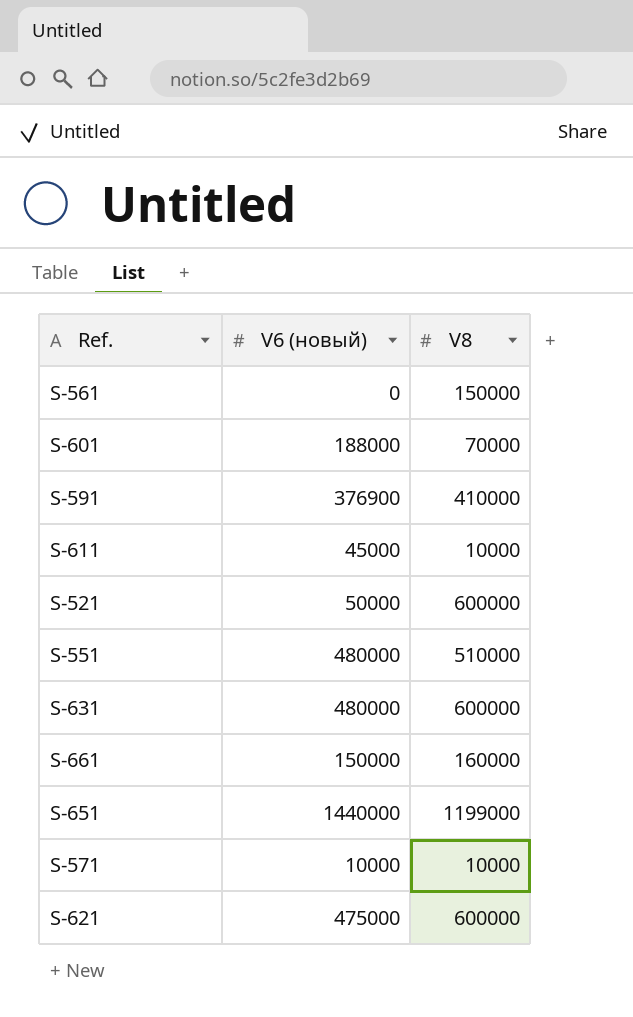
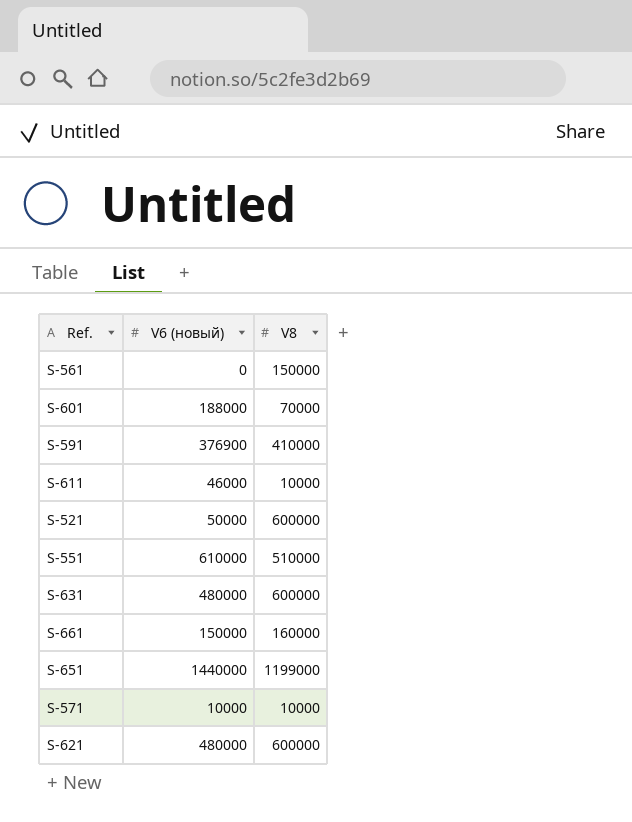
S-611 | V6 (новый): 45000 -> 46000
S-551 | V6 (новый): 480000 -> 610000
S-621 | V6 (новый): 475000 -> 480000

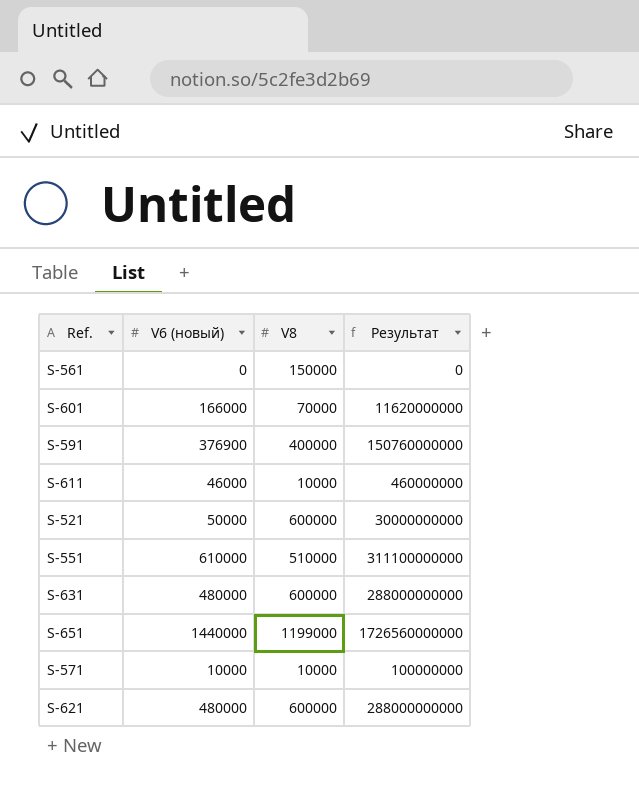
column Результат | formula: none -> [V6 (новый)] * [V8]
row S-661: 150000 | 160000 -> none
S-601 | V6 (новый): 188000 -> 166000
S-591 | V8: 410000 -> 400000

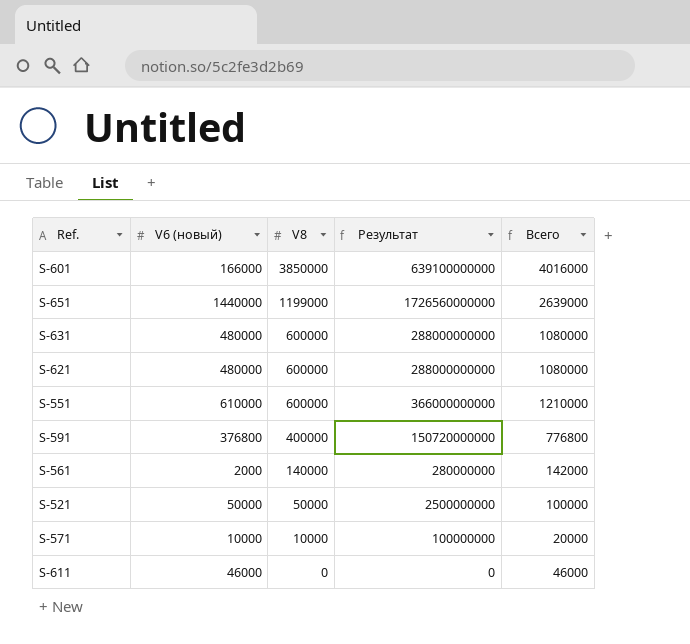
row order: none -> V8 descending
column Всего | formula: none -> [V6 (новый)] + [V8]
S-601 | V8: 70000 -> 3850000
S-601 | Результат: 11620000000 -> 639100000000
S-551 | V8: 510000 -> 600000
S-551 | Результат: 311100000000 -> 366000000000
S-591 | V6 (новый): 376900 -> 376800
S-591 | Результат: 150760000000 -> 150720000000
S-561 | V6 (новый): 0 -> 2000
S-561 | V8: 150000 -> 140000
S-561 | Результат: 0 -> 280000000
S-521 | V8: 600000 -> 50000
S-521 | Результат: 30000000000 -> 2500000000
S-611 | V8: 10000 -> 0
S-611 | Результат: 460000000 -> 0

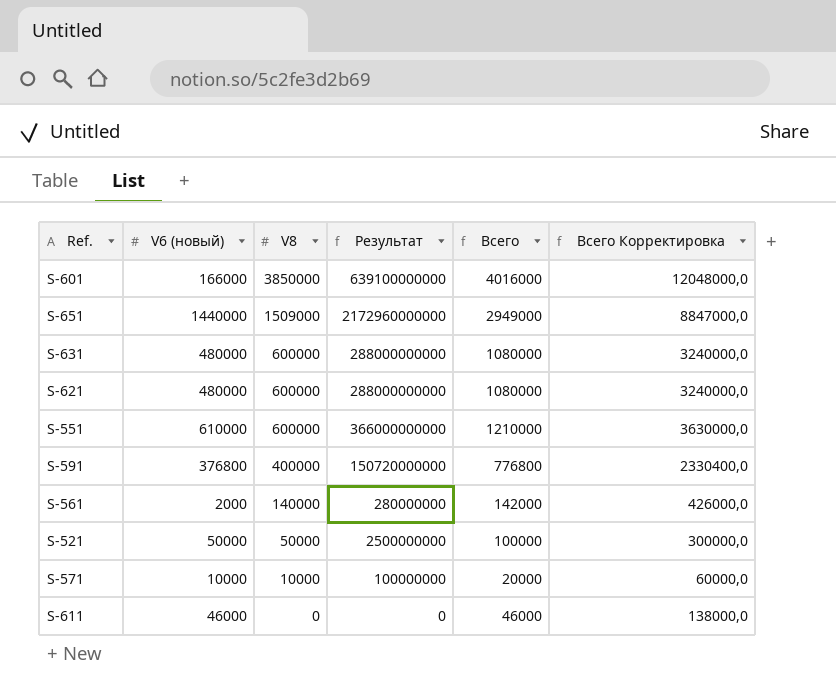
column Всего Корректировка | formula: none -> [Всего] * 3
S-651 | V8: 1199000 -> 1509000
S-651 | Результат: 1726560000000 -> 2172960000000
S-651 | Всего: 2639000 -> 2949000

